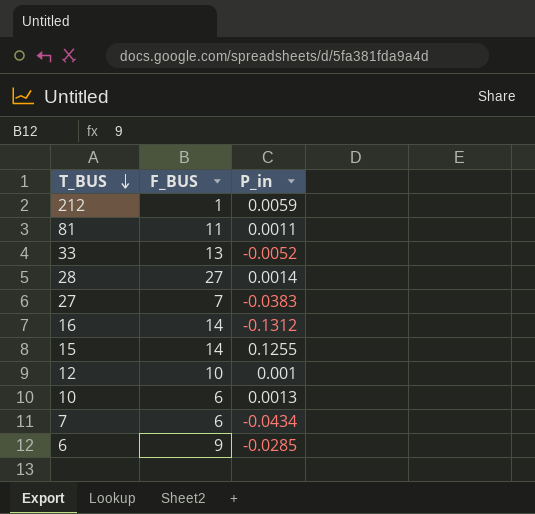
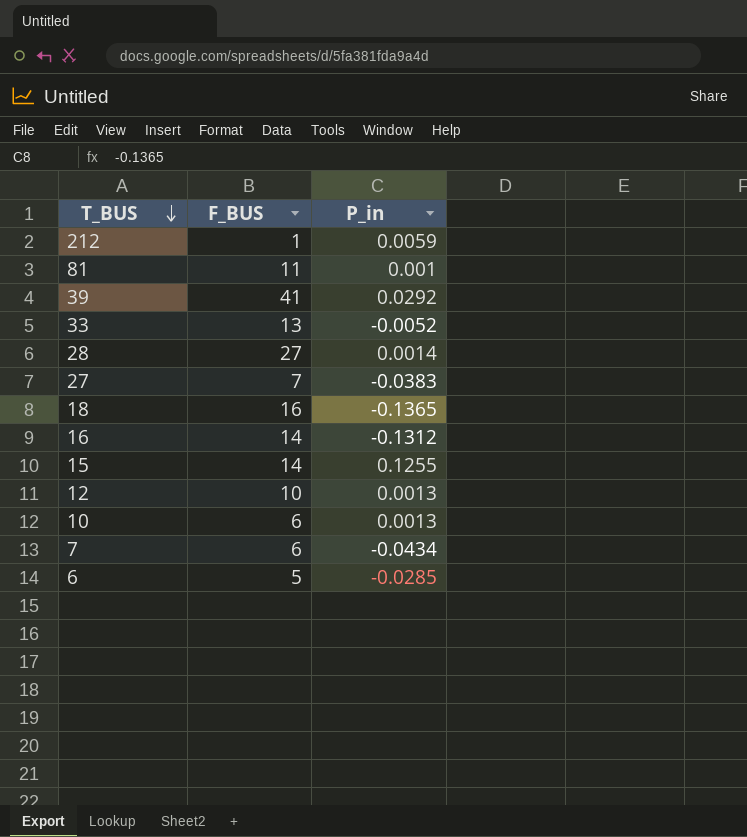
81 | P_in: 0.0011 -> 0.001
row 39: none -> 41 | 0.0292
row 18: none -> 16 | -0.1365
12 | P_in: 0.001 -> 0.0013
6 | F_BUS: 9 -> 5

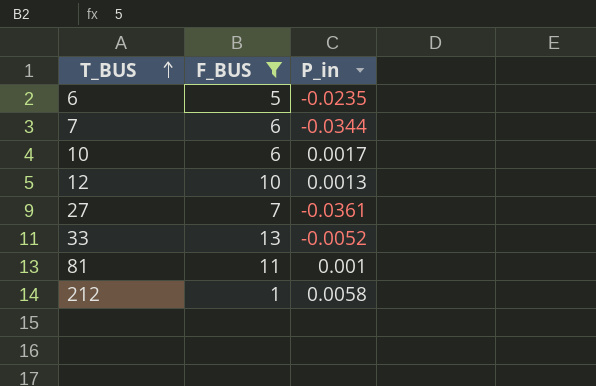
filter: none -> F_BUS <= 13
row order: T_BUS descending -> T_BUS ascending
6 | P_in: -0.0285 -> -0.0235
7 | P_in: -0.0434 -> -0.0344
10 | P_in: 0.0013 -> 0.0017
27 | P_in: -0.0383 -> -0.0361
212 | P_in: 0.0059 -> 0.0058

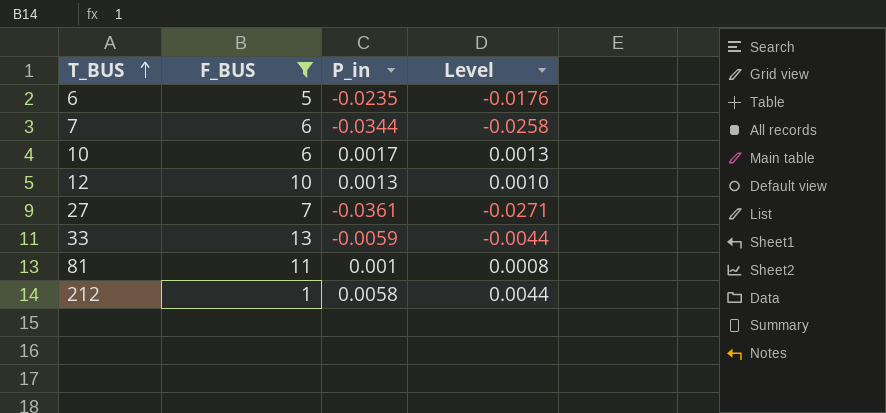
column Level | formula: none -> [P_in] * 0.75
33 | P_in: -0.0052 -> -0.0059

